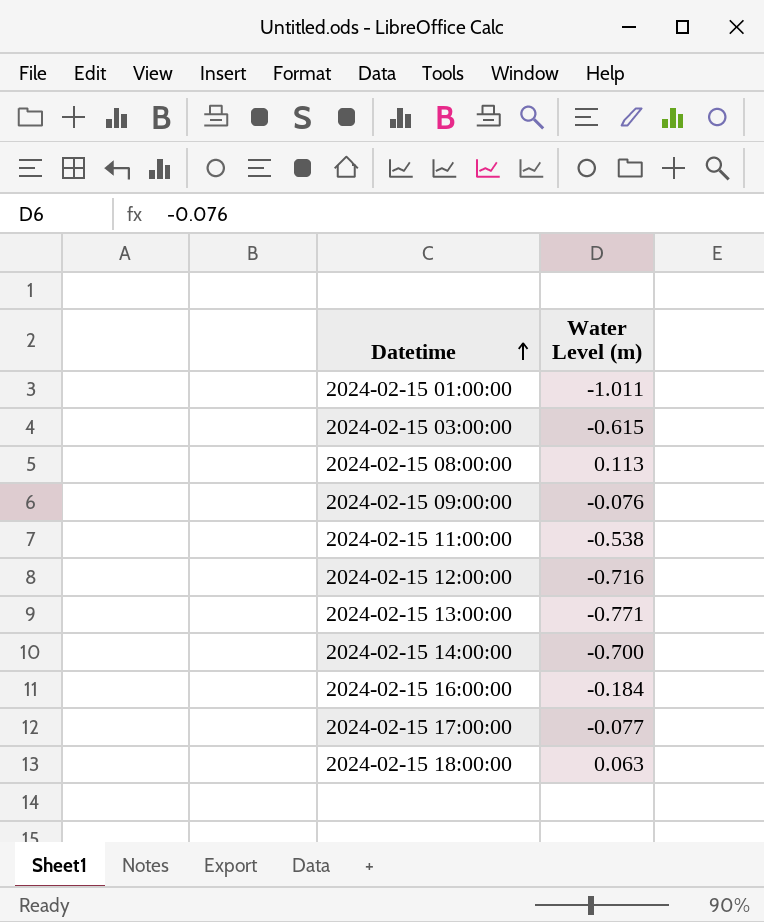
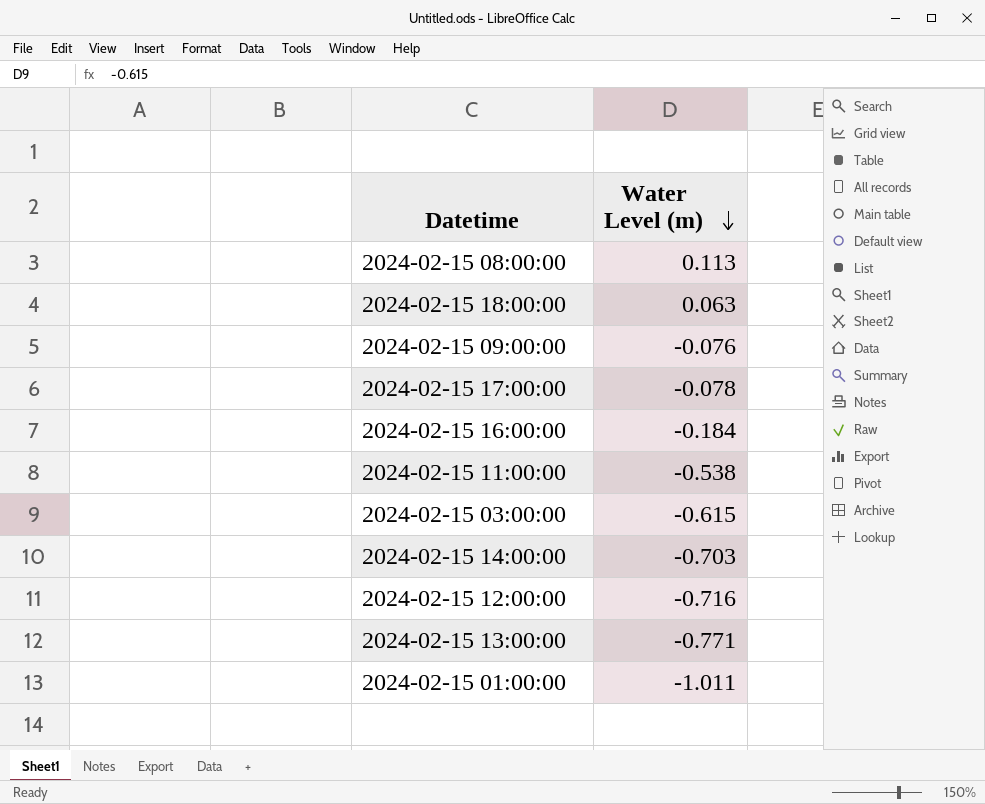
row order: Datetime ascending -> Water Level (m) descending
2024-02-15 17:00:00 | Water Level (m): -0.077 -> -0.078
2024-02-15 14:00:00 | Water Level (m): -0.700 -> -0.703

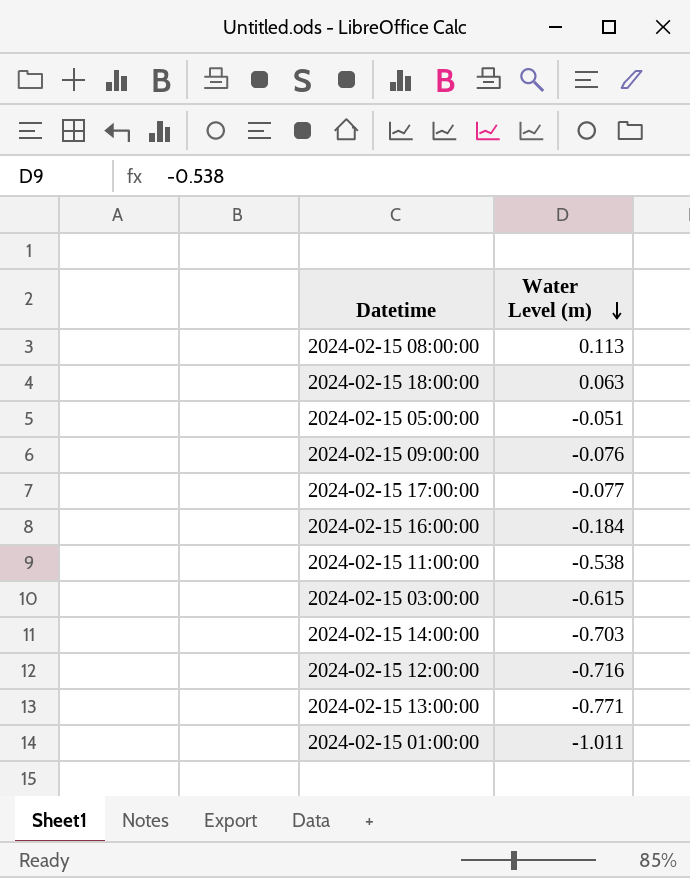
row 2024-02-15 05:00:00: none -> -0.051
2024-02-15 17:00:00 | Water Level (m): -0.078 -> -0.077

